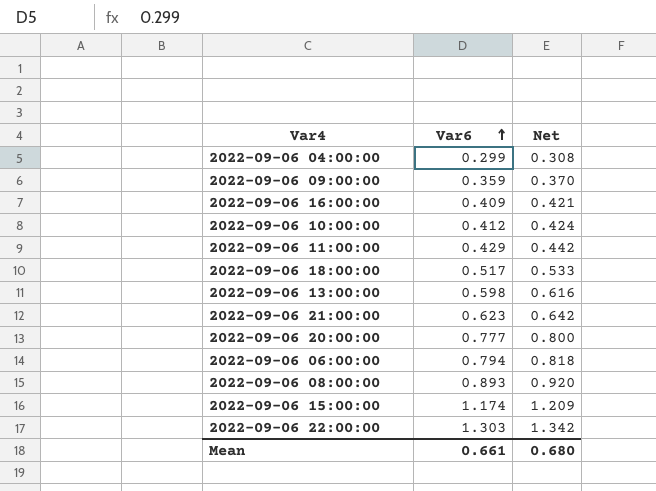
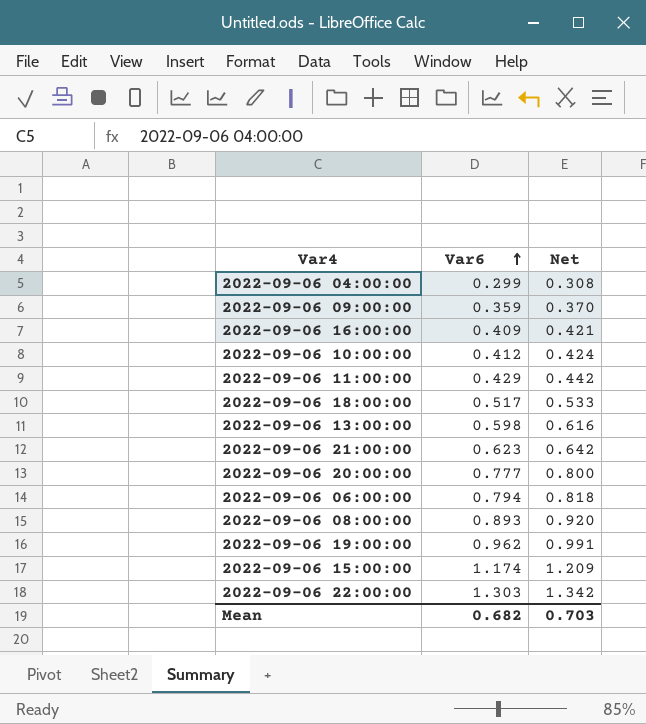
row 2022-09-06 19:00:00: none -> 0.962 | 0.991
Mean | Var6: 0.661 -> 0.682
Mean | Net: 0.680 -> 0.703

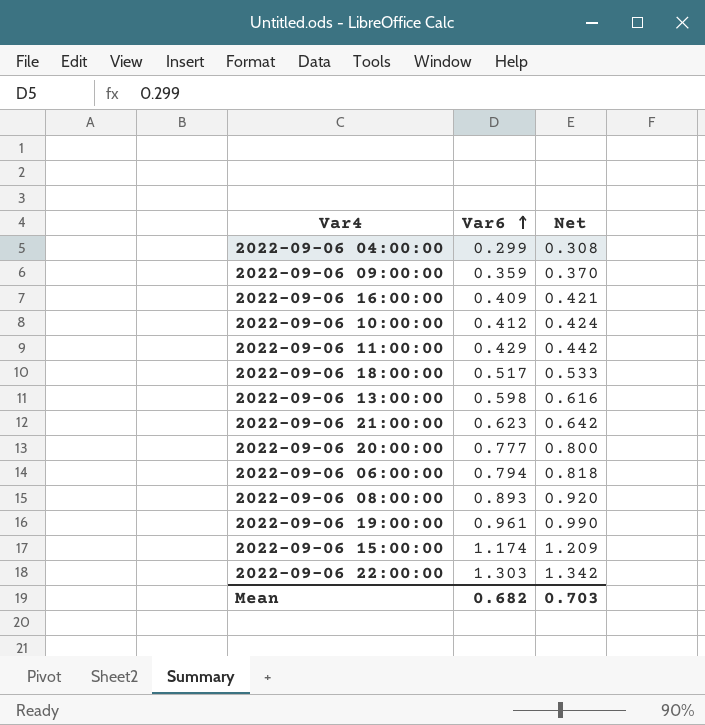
2022-09-06 19:00:00 | Var6: 0.962 -> 0.961
2022-09-06 19:00:00 | Net: 0.991 -> 0.990

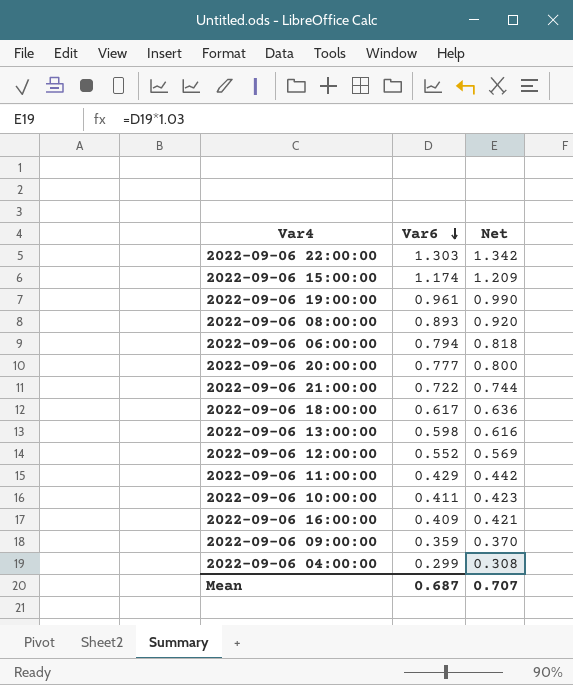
row order: Var6 ascending -> Var6 descending
2022-09-06 21:00:00 | Var6: 0.623 -> 0.722
2022-09-06 21:00:00 | Net: 0.642 -> 0.744
2022-09-06 18:00:00 | Var6: 0.517 -> 0.617
2022-09-06 18:00:00 | Net: 0.533 -> 0.636
row 2022-09-06 12:00:00: none -> 0.552 | 0.569
2022-09-06 10:00:00 | Var6: 0.412 -> 0.411
2022-09-06 10:00:00 | Net: 0.424 -> 0.423
Mean | Var6: 0.682 -> 0.687
Mean | Net: 0.703 -> 0.707

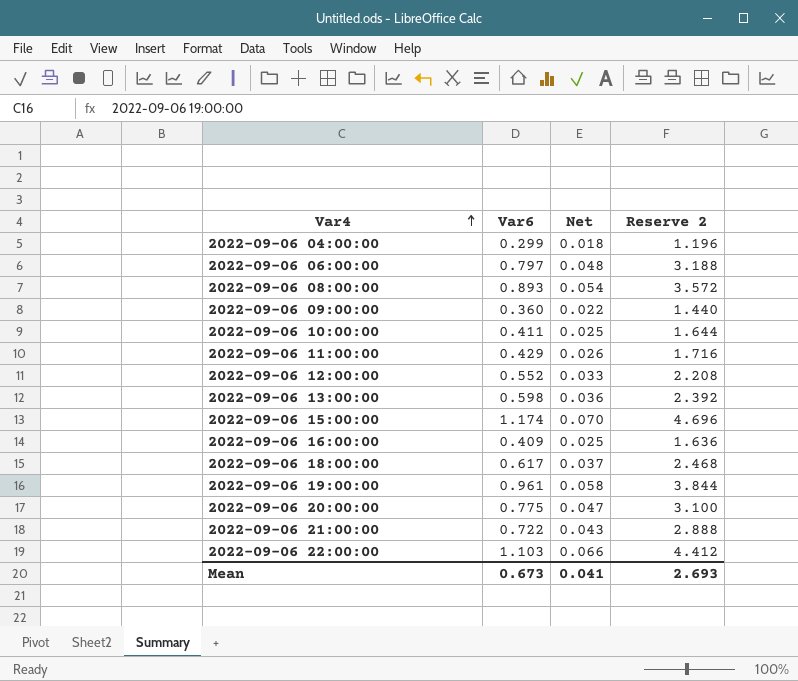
row order: Var6 descending -> Var4 ascending
column Net | formula: [Var6] * 1.03 -> [Var6] * 0.06
column Reserve 2 | formula: none -> [Var6] * 4
2022-09-06 06:00:00 | Var6: 0.794 -> 0.797
2022-09-06 09:00:00 | Var6: 0.359 -> 0.360
2022-09-06 20:00:00 | Var6: 0.777 -> 0.775
2022-09-06 22:00:00 | Var6: 1.303 -> 1.103
Mean | Var6: 0.687 -> 0.673
Mean | Net: 0.707 -> 0.041

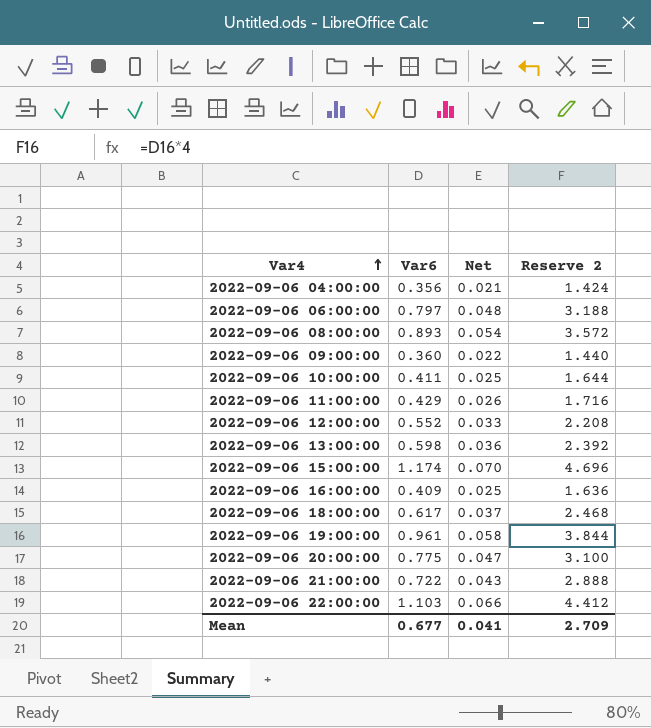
2022-09-06 04:00:00 | Var6: 0.299 -> 0.356
2022-09-06 04:00:00 | Net: 0.018 -> 0.021
2022-09-06 04:00:00 | Reserve 2: 1.196 -> 1.424
Mean | Var6: 0.673 -> 0.677
Mean | Reserve 2: 2.693 -> 2.709

